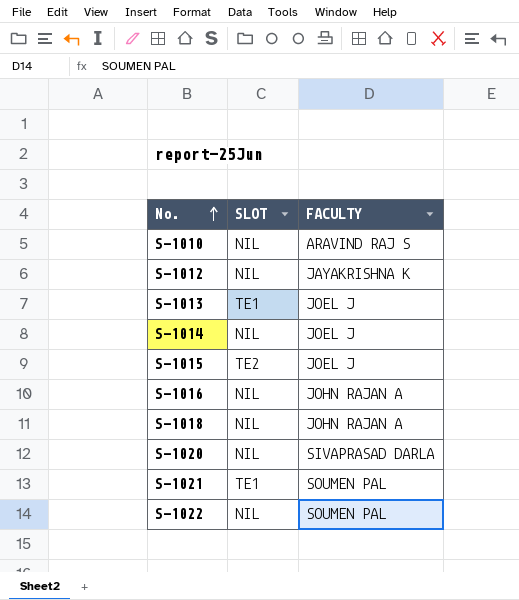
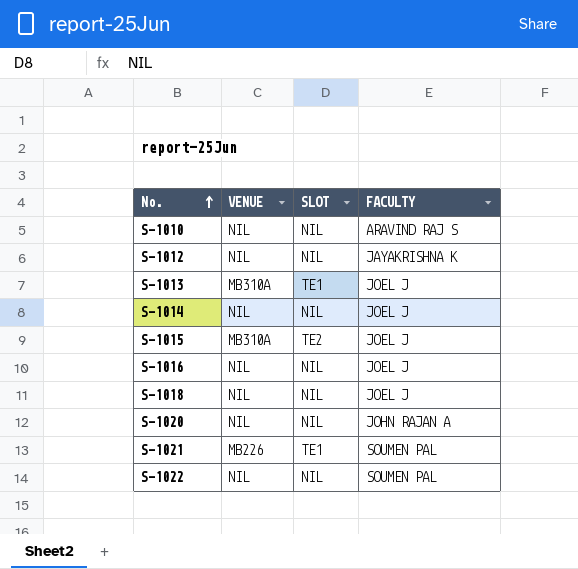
column VENUE | position: none -> 2
S-1016 | FACULTY: JOHN RAJAN A -> JOEL J
S-1018 | FACULTY: JOHN RAJAN A -> JOEL J
S-1020 | FACULTY: SIVAPRASAD DARLA -> JOHN RAJAN A

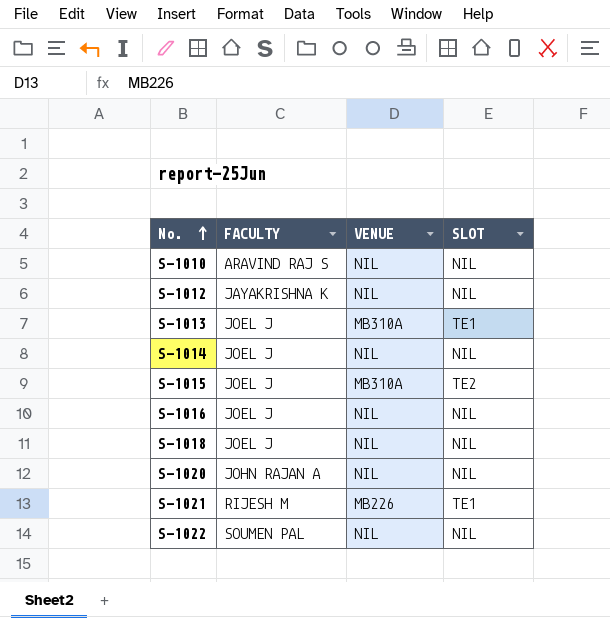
column FACULTY | position: 4 -> 2
S-1021 | FACULTY: SOUMEN PAL -> RIJESH M

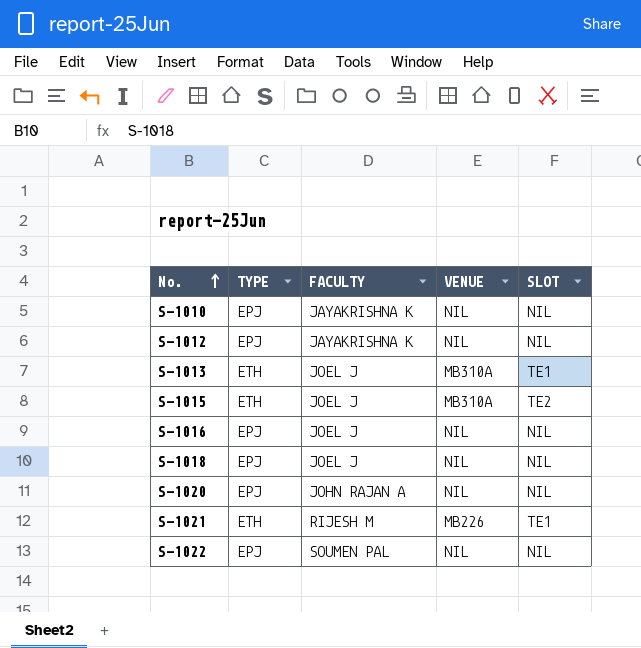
column TYPE | position: none -> 2
row S-1014: JOEL J | NIL | NIL -> none
S-1010 | FACULTY: ARAVIND RAJ S -> JAYAKRISHNA K

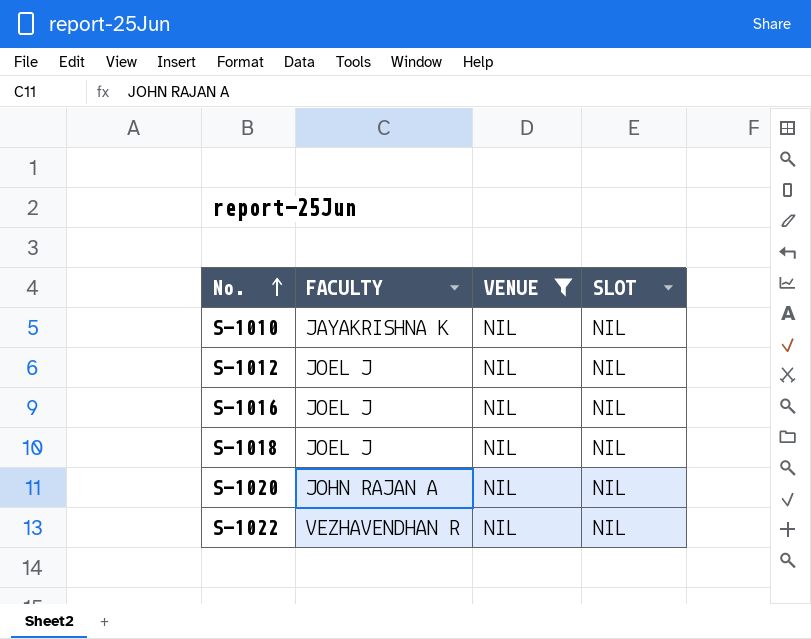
filter: none -> VENUE = NIL
column TYPE | position: 2 -> none
S-1012 | FACULTY: JAYAKRISHNA K -> JOEL J
S-1022 | FACULTY: SOUMEN PAL -> VEZHAVENDHAN R

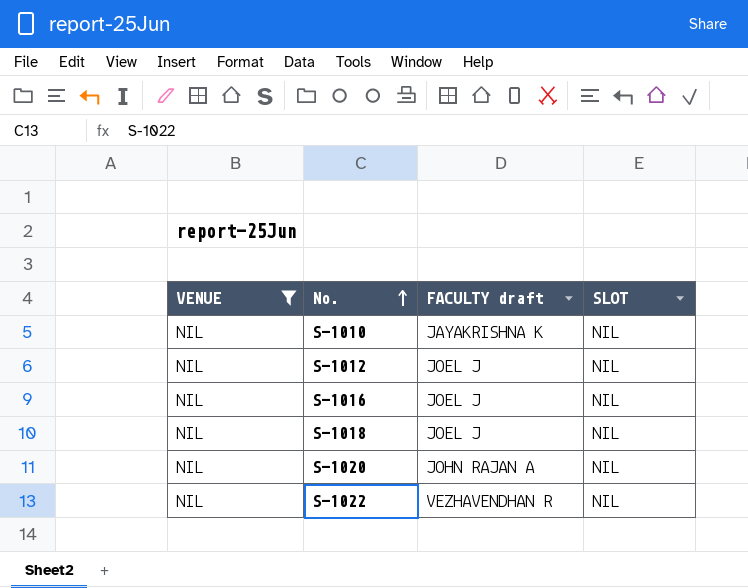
column VENUE | position: 3 -> 1
column name: FACULTY -> FACULTY draft

